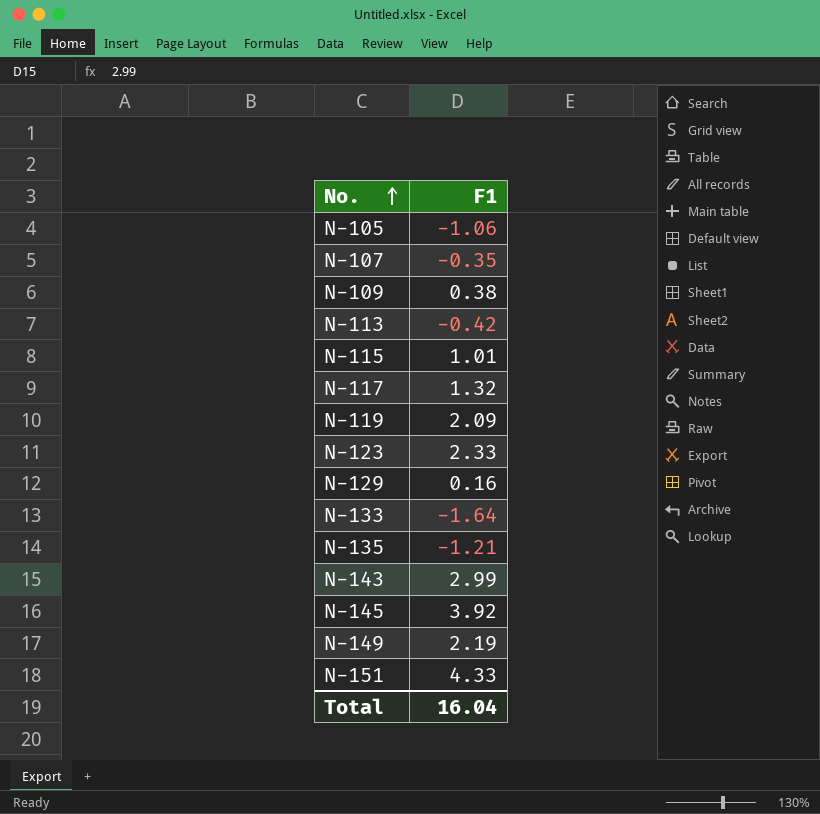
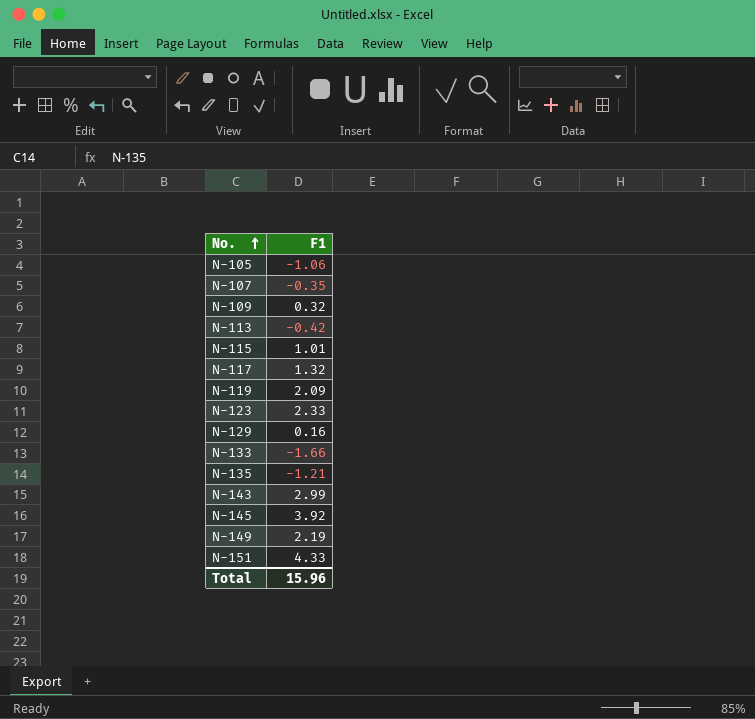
N-109 | F1: 0.38 -> 0.32
N-133 | F1: -1.64 -> -1.66
Total | F1: 16.04 -> 15.96

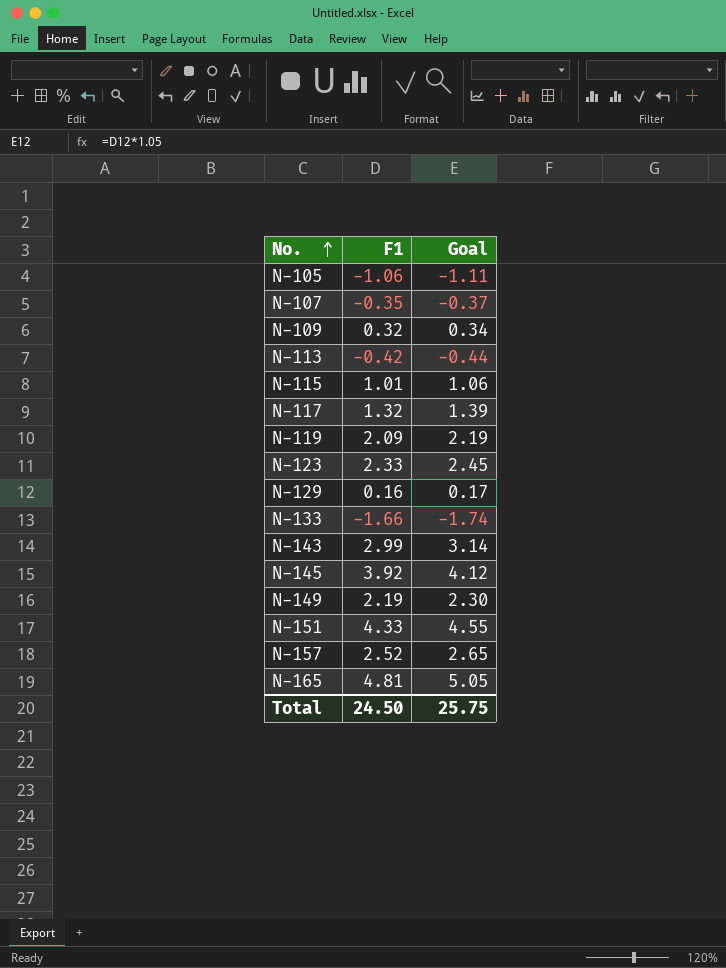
column Goal | formula: none -> [F1] * 1.05
row N-135: -1.21 -> none
row N-157: none -> 2.52 | 2.65
row N-165: none -> 4.81 | 5.05
Total | F1: 15.96 -> 24.50

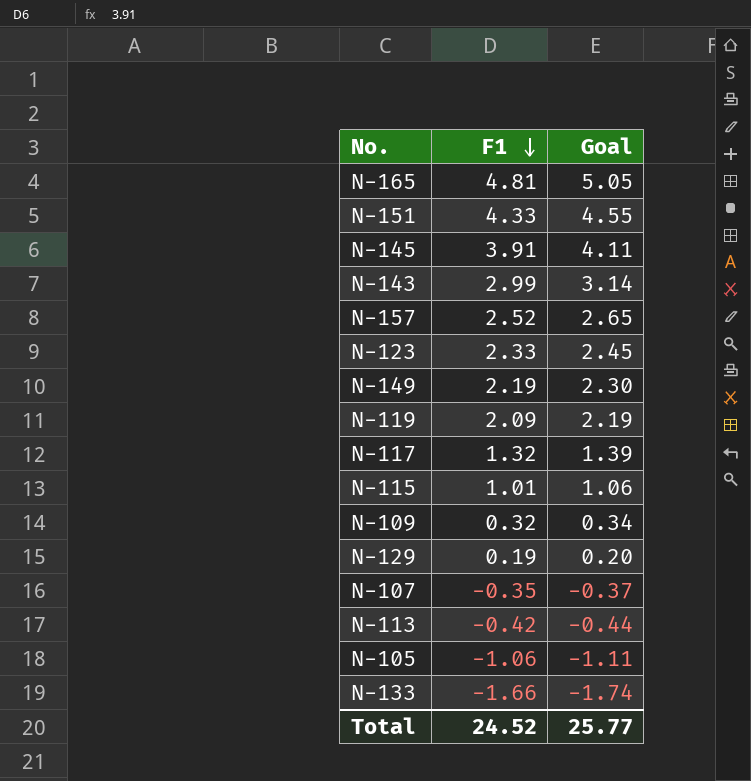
row order: No. ascending -> F1 descending
N-145 | F1: 3.92 -> 3.91
N-145 | Goal: 4.12 -> 4.11
N-129 | F1: 0.16 -> 0.19
N-129 | Goal: 0.17 -> 0.20
Total | F1: 24.50 -> 24.52
Total | Goal: 25.75 -> 25.77

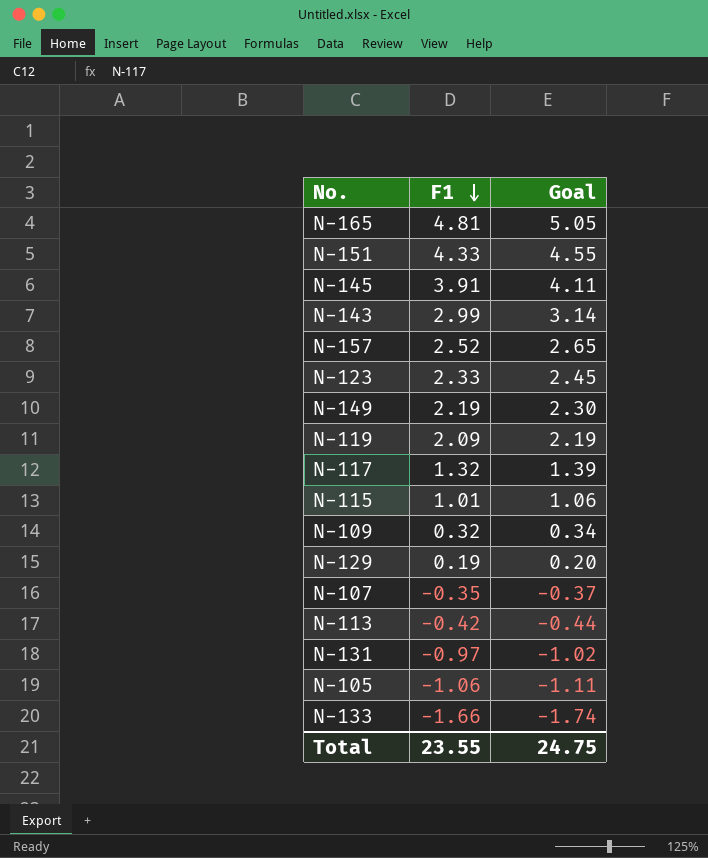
row N-131: none -> -0.97 | -1.02
Total | F1: 24.52 -> 23.55
Total | Goal: 25.77 -> 24.75

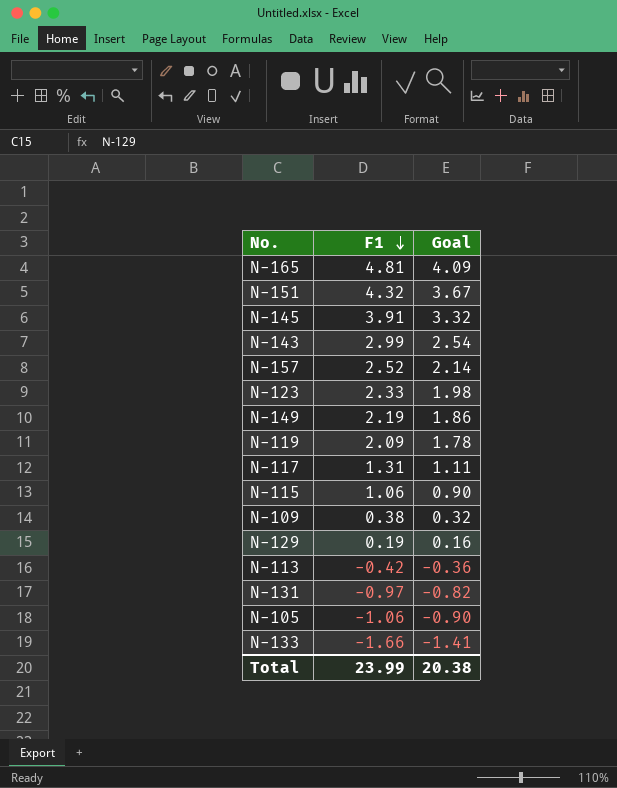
column Goal | formula: [F1] * 1.05 -> [F1] * 0.85
row N-107: -0.35 | -0.37 -> none
N-151 | F1: 4.33 -> 4.32
N-117 | F1: 1.32 -> 1.31
N-115 | F1: 1.01 -> 1.06
N-109 | F1: 0.32 -> 0.38
Total | F1: 23.55 -> 23.99
Total | Goal: 24.75 -> 20.38

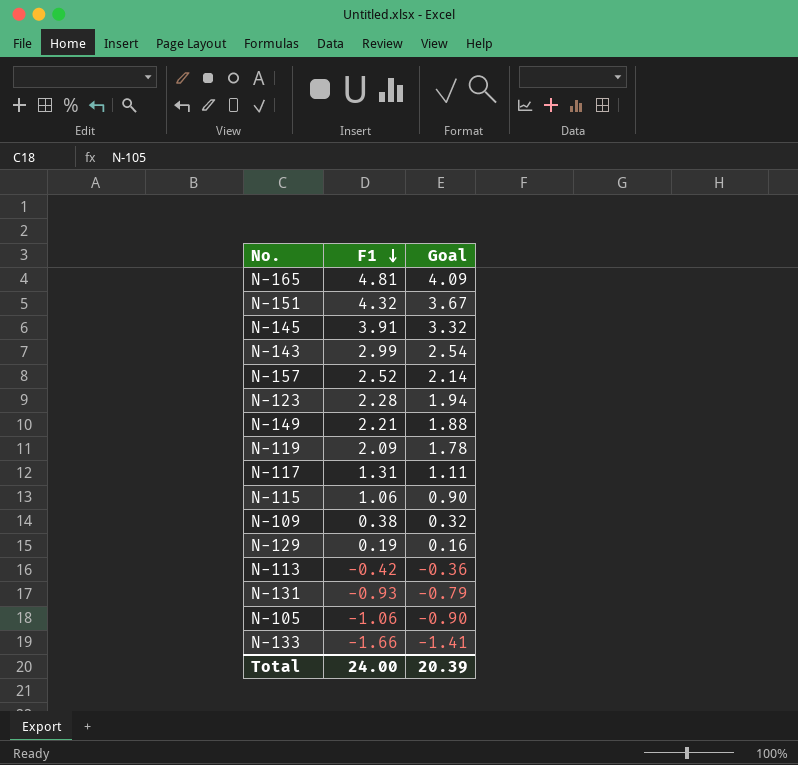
N-123 | F1: 2.33 -> 2.28
N-123 | Goal: 1.98 -> 1.94
N-149 | F1: 2.19 -> 2.21
N-149 | Goal: 1.86 -> 1.88
N-131 | F1: -0.97 -> -0.93
N-131 | Goal: -0.82 -> -0.79
Total | F1: 23.99 -> 24.00
Total | Goal: 20.38 -> 20.39

